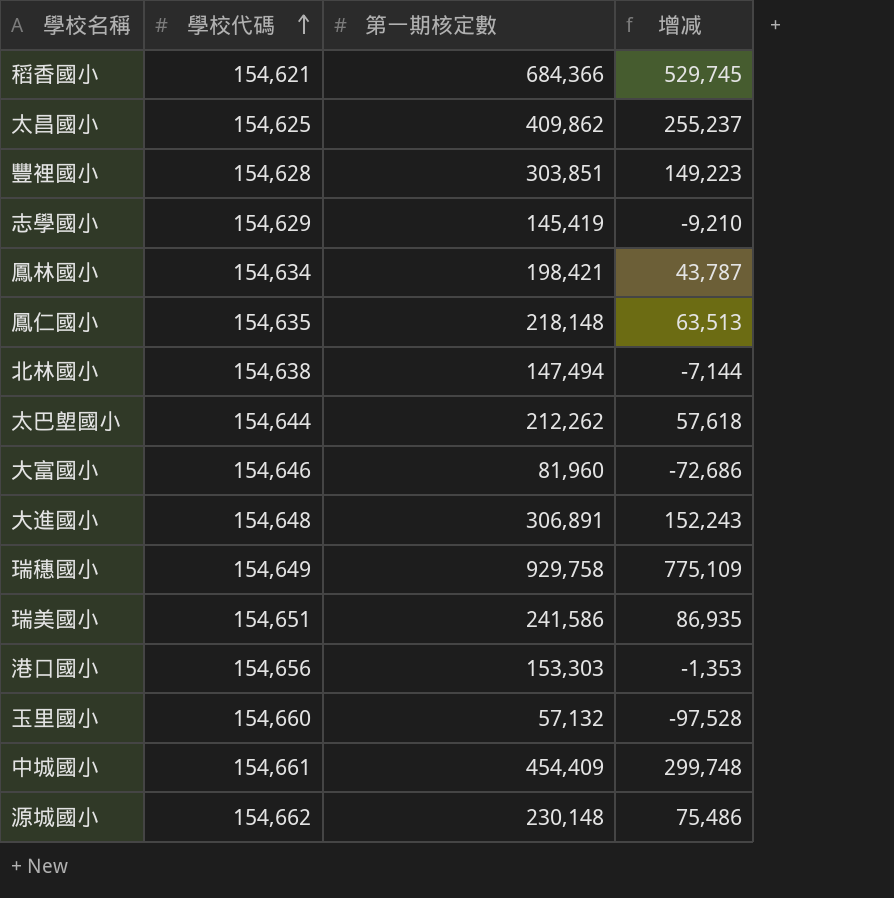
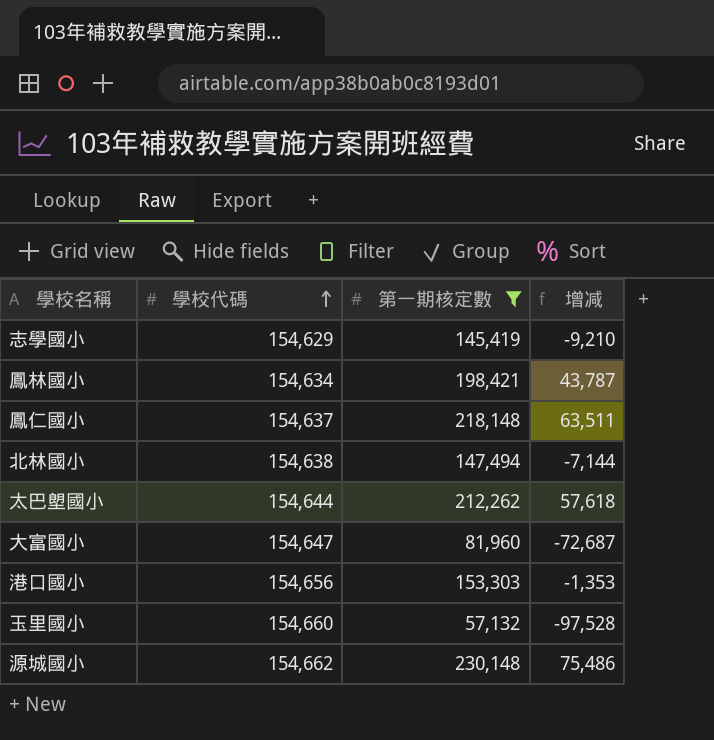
filter: none -> 第一期核定數 <= 230,148
鳳仁國小 | 學校代碼: 154,635 -> 154,637
鳳仁國小 | 增减: 63,513 -> 63,511
大富國小 | 學校代碼: 154,646 -> 154,647
大富國小 | 增减: -72,686 -> -72,687

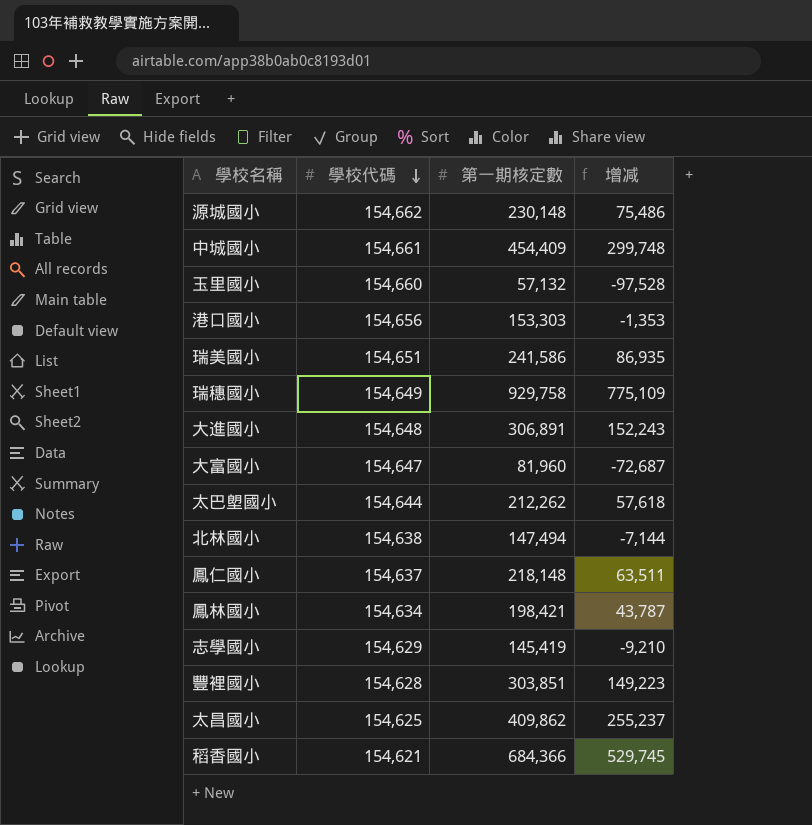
filter: 第一期核定數 <= 230,148 -> none
row order: 學校代碼 ascending -> 學校代碼 descending

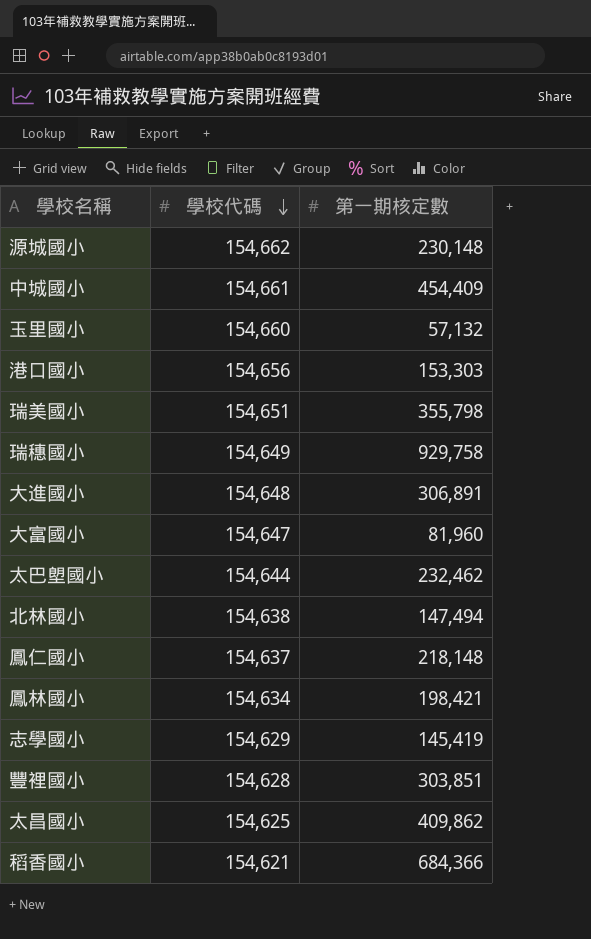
column 增减 | formula: [第一期核定數] - [學校代碼] -> none
瑞美國小 | 第一期核定數: 241,586 -> 355,798
太巴塱國小 | 第一期核定數: 212,262 -> 232,462

